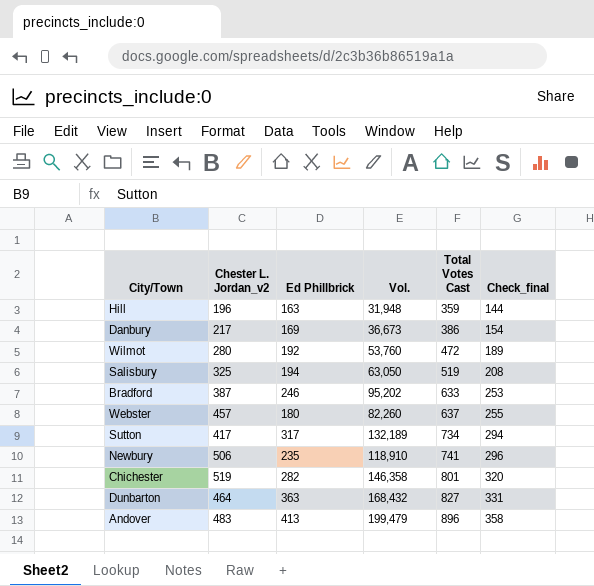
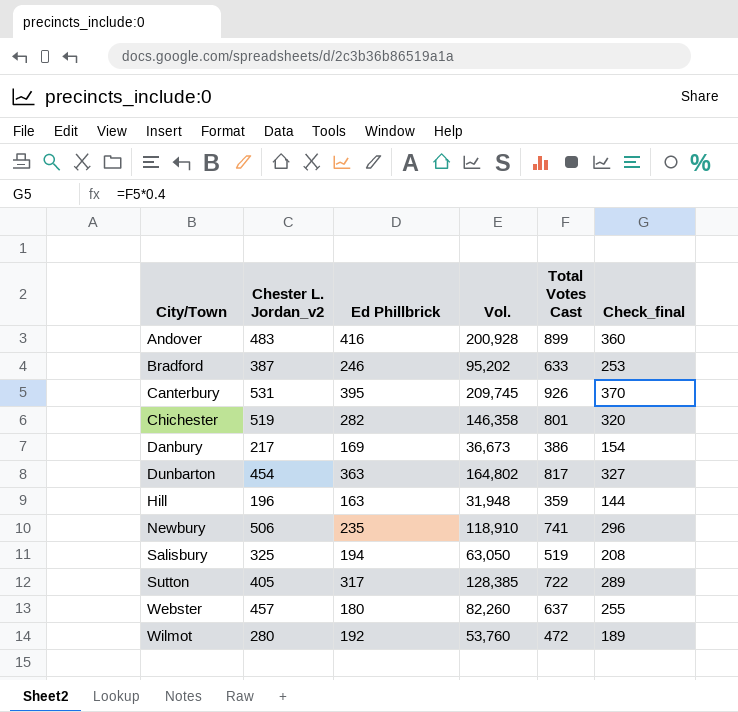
row order: Total Votes Cast ascending -> City/Town ascending
Andover | Ed Phillbrick: 413 -> 416
Andover | Vol.: 199,479 -> 200,928
Andover | Total Votes Cast: 896 -> 899
Andover | Check_final: 358 -> 360
row Canterbury: none -> 531 | 395 | 209,745 | 926 | 370
Dunbarton | Chester L. Jordan_v2: 464 -> 454
Dunbarton | Vol.: 168,432 -> 164,802
Dunbarton | Total Votes Cast: 827 -> 817
Dunbarton | Check_final: 331 -> 327
Sutton | Chester L. Jordan_v2: 417 -> 405
Sutton | Vol.: 132,189 -> 128,385
Sutton | Total Votes Cast: 734 -> 722
Sutton | Check_final: 294 -> 289

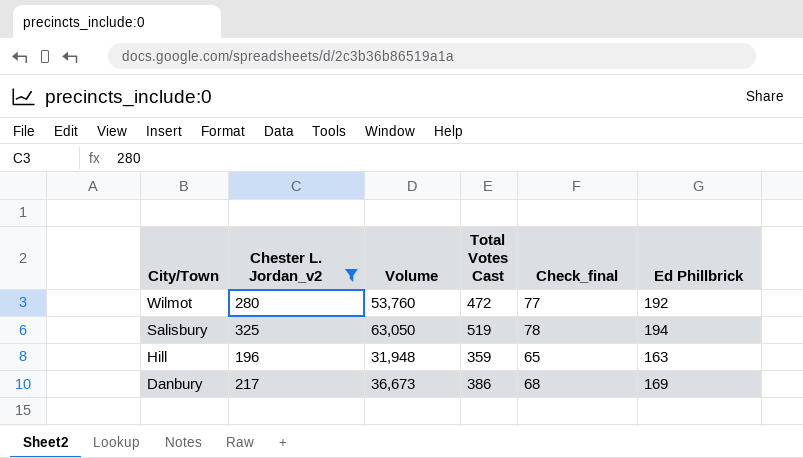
filter: none -> Chester L. Jordan_v2 <= 325
row order: City/Town ascending -> City/Town descending
column name: Vol. -> Volume
column Check_final | formula: [Total Votes Cast] * 0.4 -> [Ed Phillbrick] * 0.4
column Ed Phillbrick | position: 3 -> 6

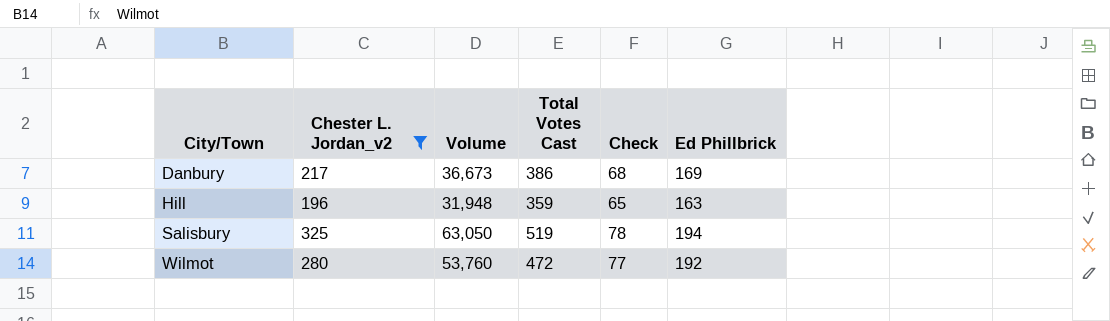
row order: City/Town descending -> City/Town ascending
column name: Check_final -> Check

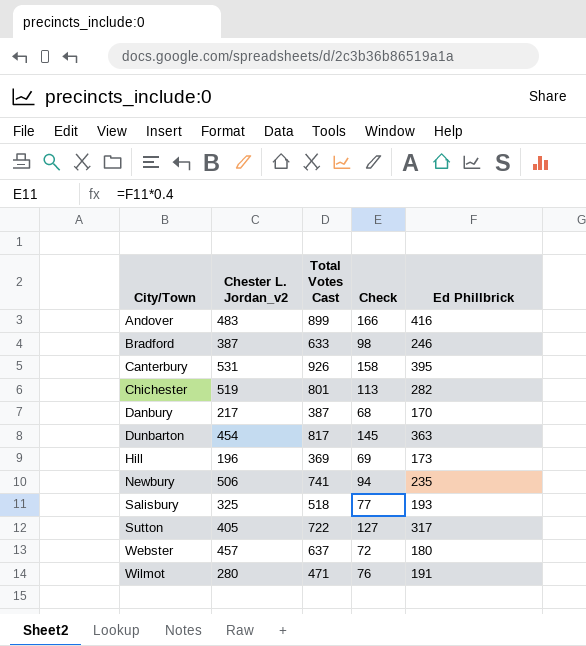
filter: Chester L. Jordan_v2 <= 325 -> none
column Volume | formula: [Chester L. Jordan_v2] * [Ed Phillbrick] -> none
Danbury | Total Votes Cast: 386 -> 387
Danbury | Ed Phillbrick: 169 -> 170
Hill | Total Votes Cast: 359 -> 369
Hill | Check: 65 -> 69
Hill | Ed Phillbrick: 163 -> 173
Salisbury | Total Votes Cast: 519 -> 518
Salisbury | Check: 78 -> 77
Salisbury | Ed Phillbrick: 194 -> 193
Wilmot | Total Votes Cast: 472 -> 471
Wilmot | Check: 77 -> 76
Wilmot | Ed Phillbrick: 192 -> 191

